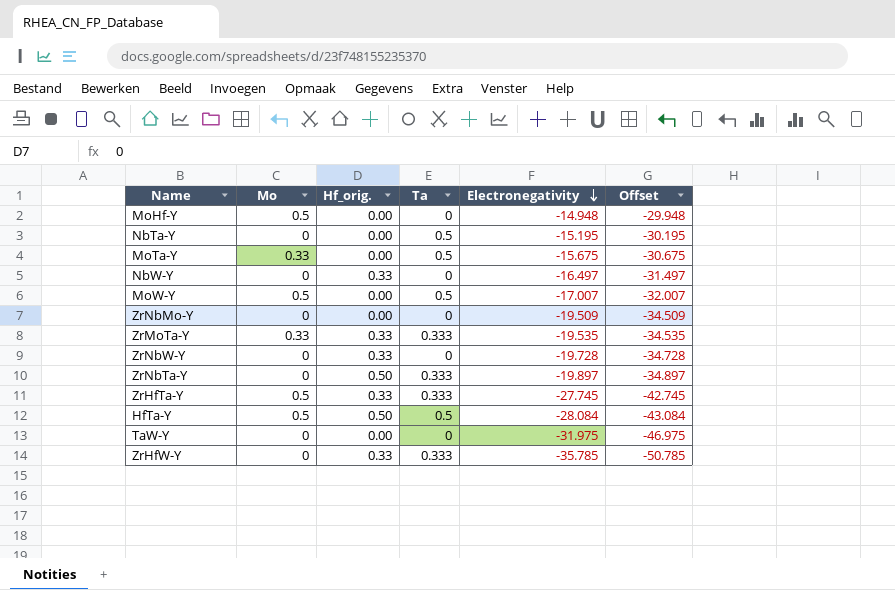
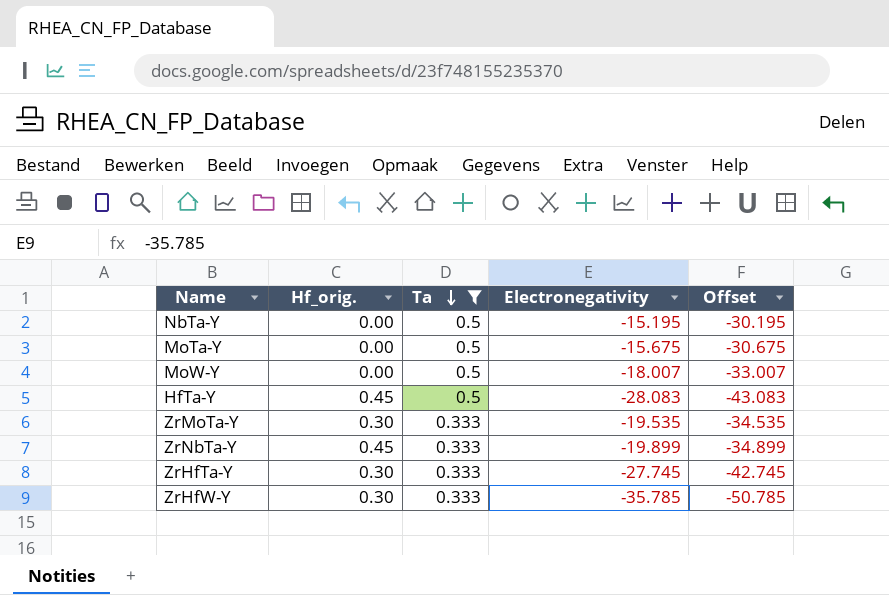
filter: none -> Ta != 0
row order: Electronegativity descending -> Ta descending
column Mo | position: 2 -> none
MoW-Y | Electronegativity: -17.007 -> -18.007
MoW-Y | Offset: -32.007 -> -33.007
HfTa-Y | Hf_orig.: 0.50 -> 0.45
HfTa-Y | Electronegativity: -28.084 -> -28.083
HfTa-Y | Offset: -43.084 -> -43.083
ZrMoTa-Y | Hf_orig.: 0.33 -> 0.30
ZrNbTa-Y | Hf_orig.: 0.50 -> 0.45
ZrNbTa-Y | Electronegativity: -19.897 -> -19.899
ZrNbTa-Y | Offset: -34.897 -> -34.899
ZrHfTa-Y | Hf_orig.: 0.33 -> 0.30
ZrHfW-Y | Hf_orig.: 0.33 -> 0.30

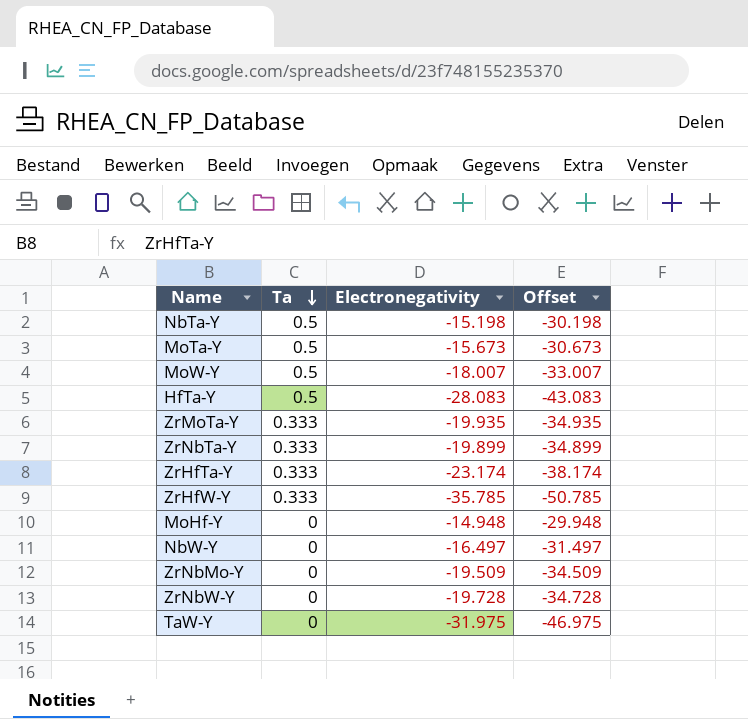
filter: Ta != 0 -> none
column Hf_orig. | position: 2 -> none
NbTa-Y | Electronegativity: -15.195 -> -15.198
NbTa-Y | Offset: -30.195 -> -30.198
MoTa-Y | Electronegativity: -15.675 -> -15.673
MoTa-Y | Offset: -30.675 -> -30.673
ZrMoTa-Y | Electronegativity: -19.535 -> -19.935
ZrMoTa-Y | Offset: -34.535 -> -34.935
ZrHfTa-Y | Electronegativity: -27.745 -> -23.174
ZrHfTa-Y | Offset: -42.745 -> -38.174

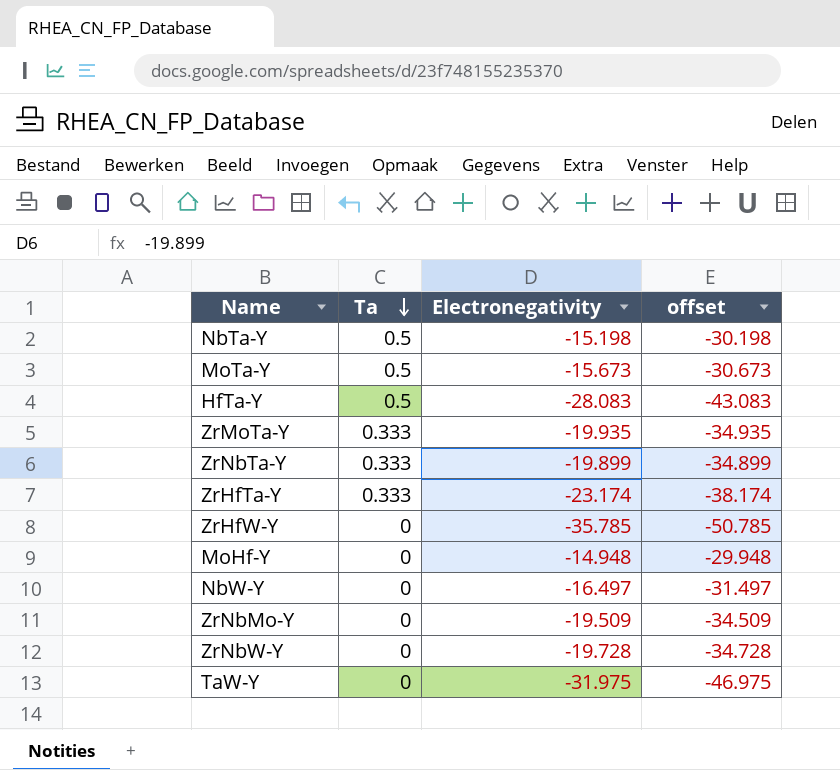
column name: Offset -> offset
row MoW-Y: 0.5 | -18.007 | -33.007 -> none
ZrHfW-Y | Ta: 0.333 -> 0

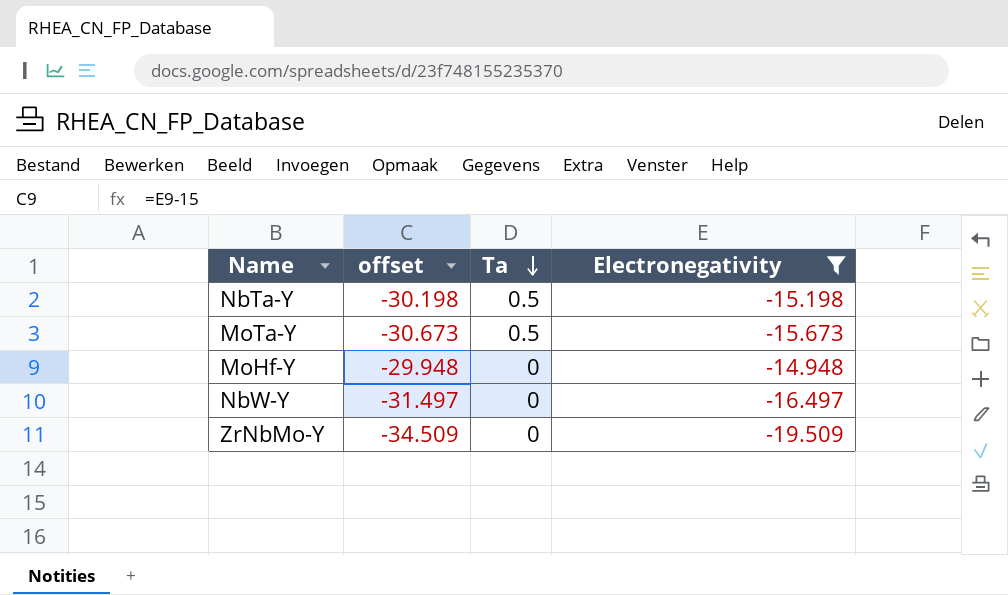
filter: none -> Electronegativity >= -19.509
column offset | position: 4 -> 2

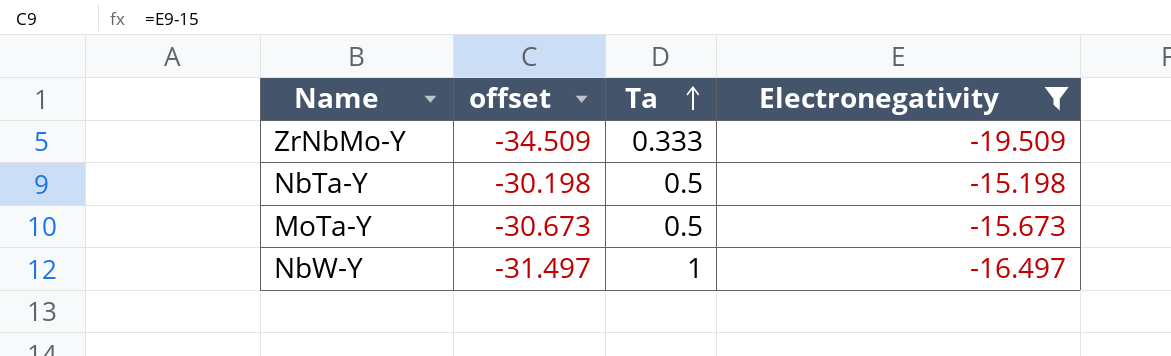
row order: Ta descending -> Ta ascending
row MoHf-Y: -29.948 | 0 | -14.948 -> none
ZrNbMo-Y | Ta: 0 -> 0.333
NbW-Y | Ta: 0 -> 1

